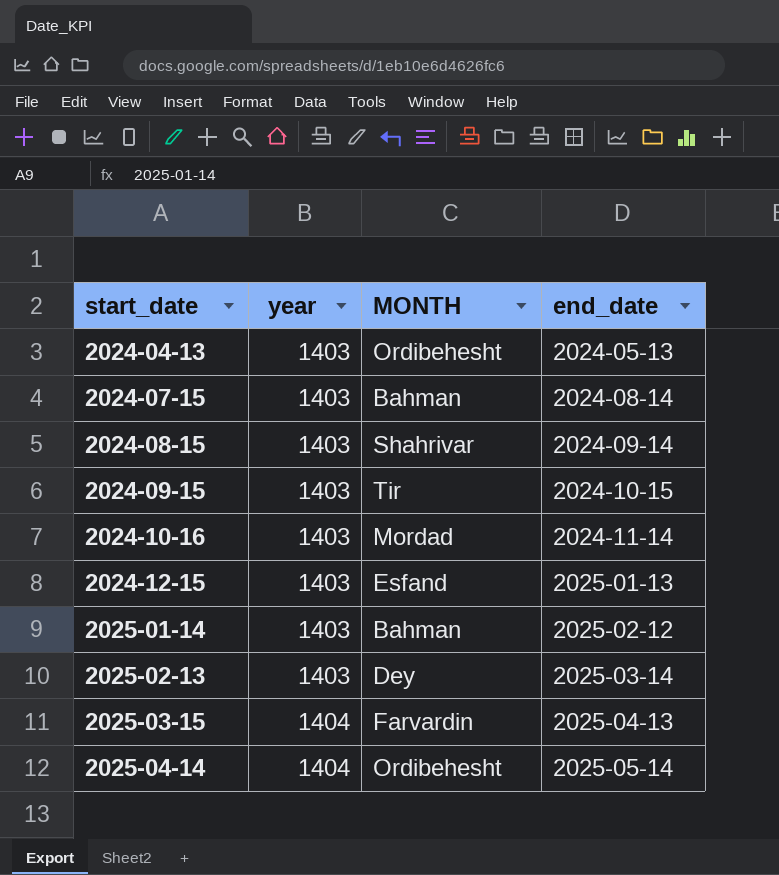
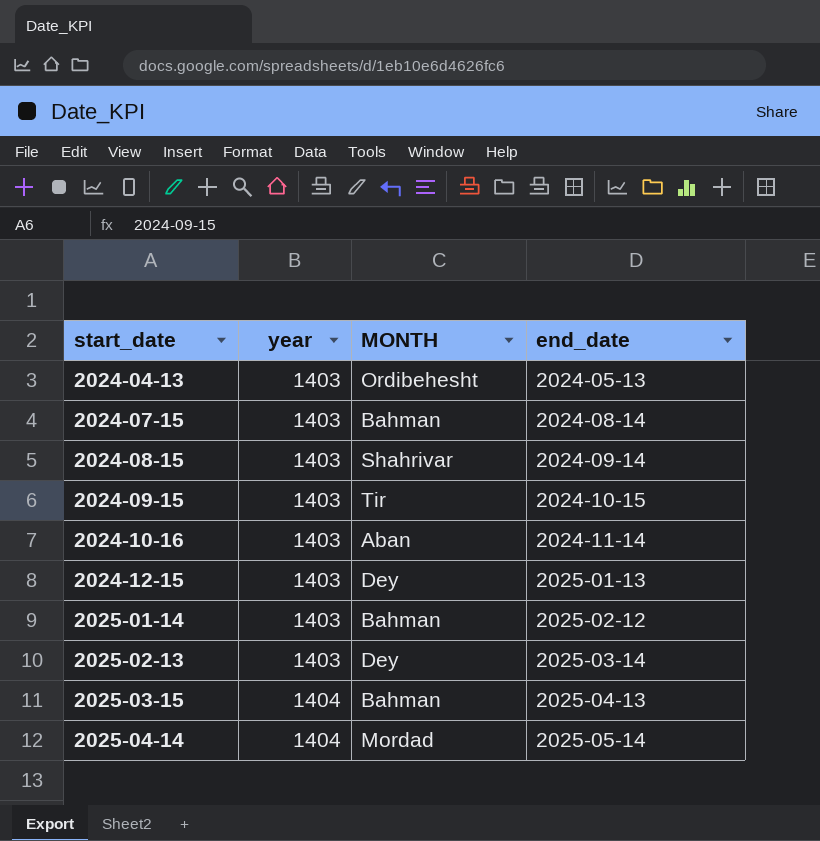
2024-10-16 | MONTH: Mordad -> Aban
2024-12-15 | MONTH: Esfand -> Dey
2025-03-15 | MONTH: Farvardin -> Bahman
2025-04-14 | MONTH: Ordibehesht -> Mordad

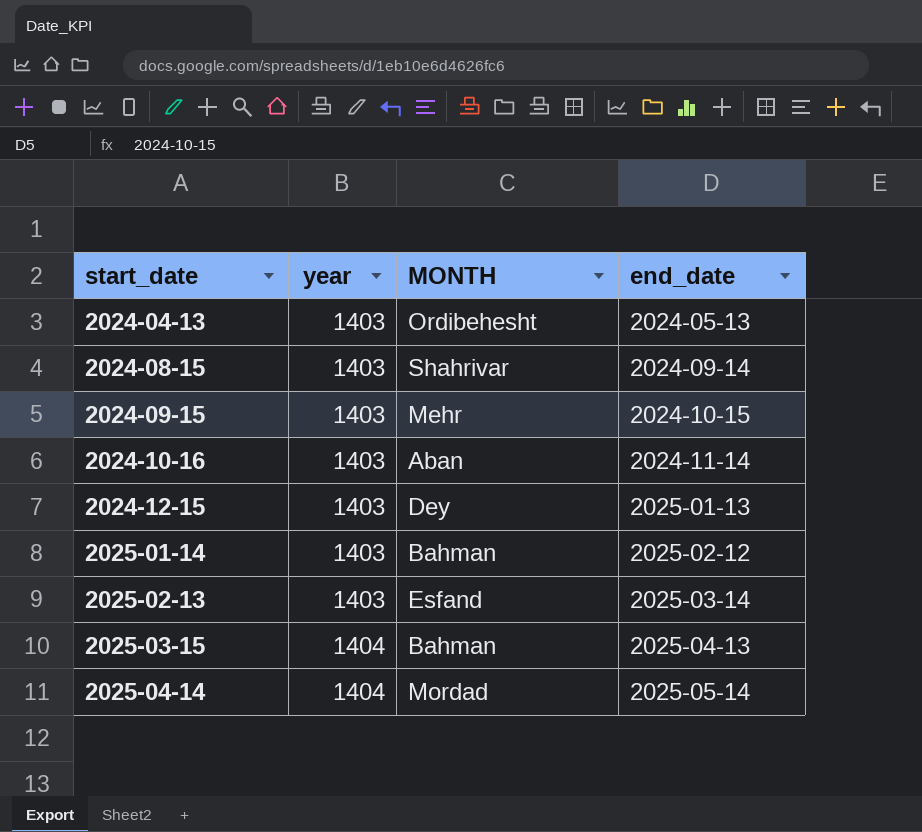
row 2024-07-15: 1403 | Bahman | 2024-08-14 -> none
2024-09-15 | MONTH: Tir -> Mehr
2025-02-13 | MONTH: Dey -> Esfand

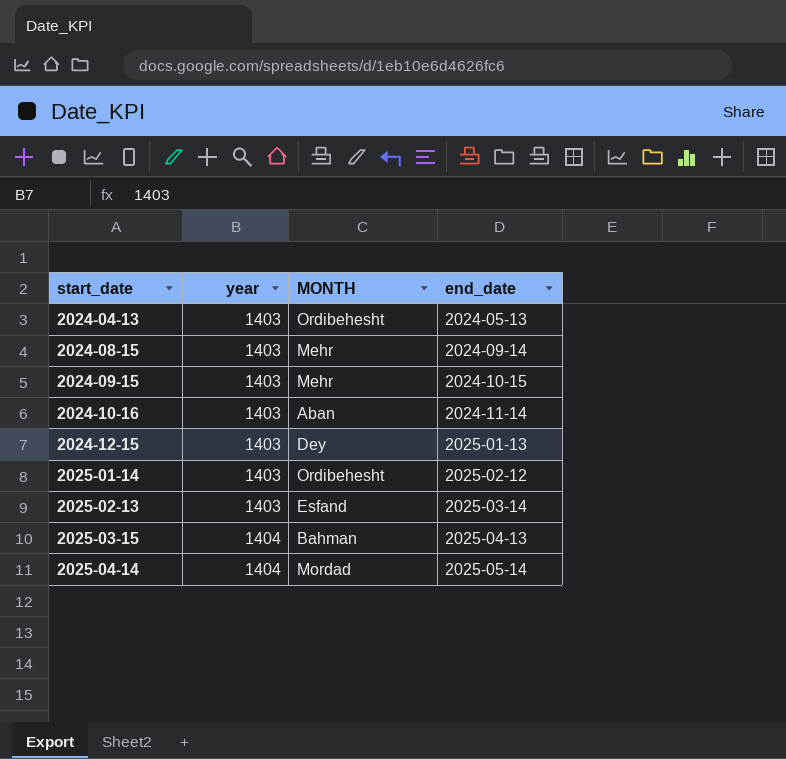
2024-08-15 | MONTH: Shahrivar -> Mehr
2025-01-14 | MONTH: Bahman -> Ordibehesht

